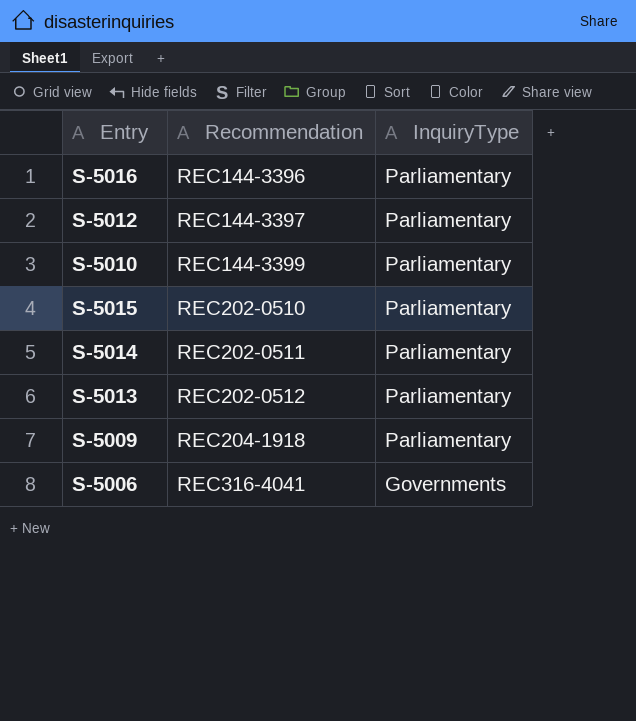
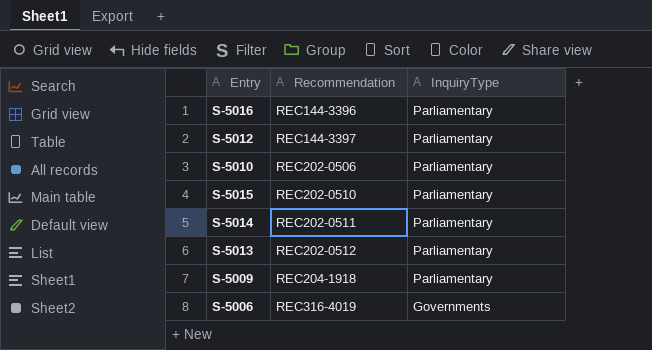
S-5010 | Recommendation: REC144-3399 -> REC202-0506
S-5006 | Recommendation: REC316-4041 -> REC316-4019

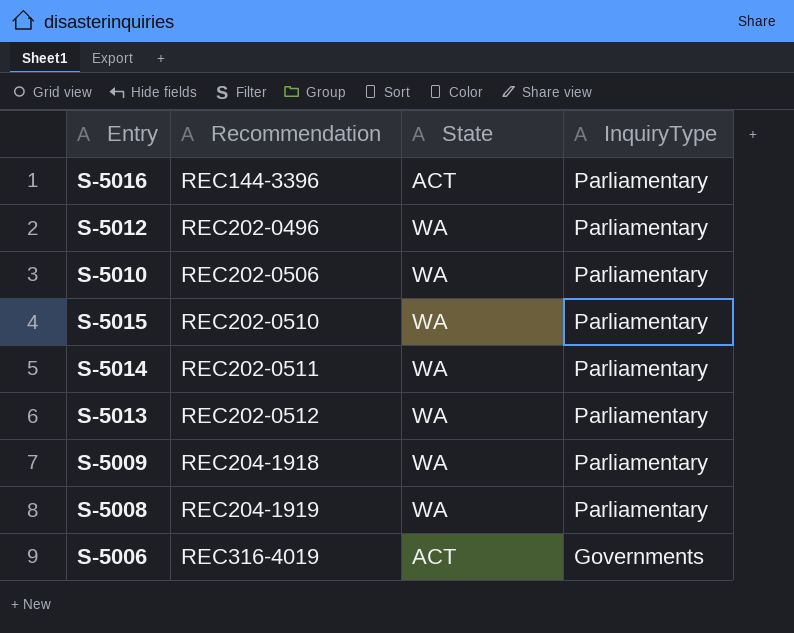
column State | position: none -> 3
S-5012 | Recommendation: REC144-3397 -> REC202-0496
row S-5008: none -> REC204-1919 | WA | Parliamentary

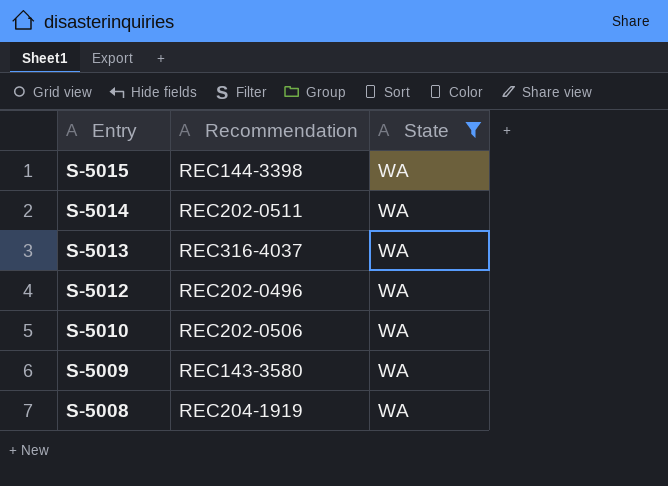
filter: none -> State = WA
row order: Recommendation ascending -> Entry descending
column InquiryType | position: 4 -> none
S-5015 | Recommendation: REC202-0510 -> REC144-3398
S-5013 | Recommendation: REC202-0512 -> REC316-4037
S-5009 | Recommendation: REC204-1918 -> REC143-3580

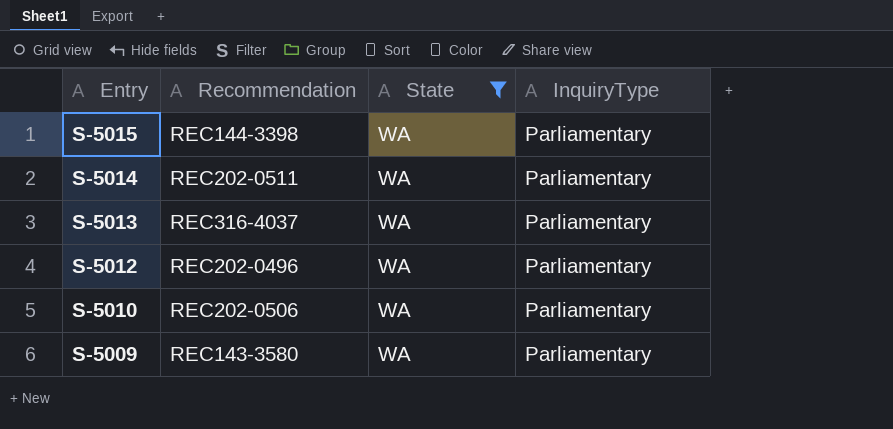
column InquiryType | position: none -> 4
row S-5008: REC204-1919 | WA -> none

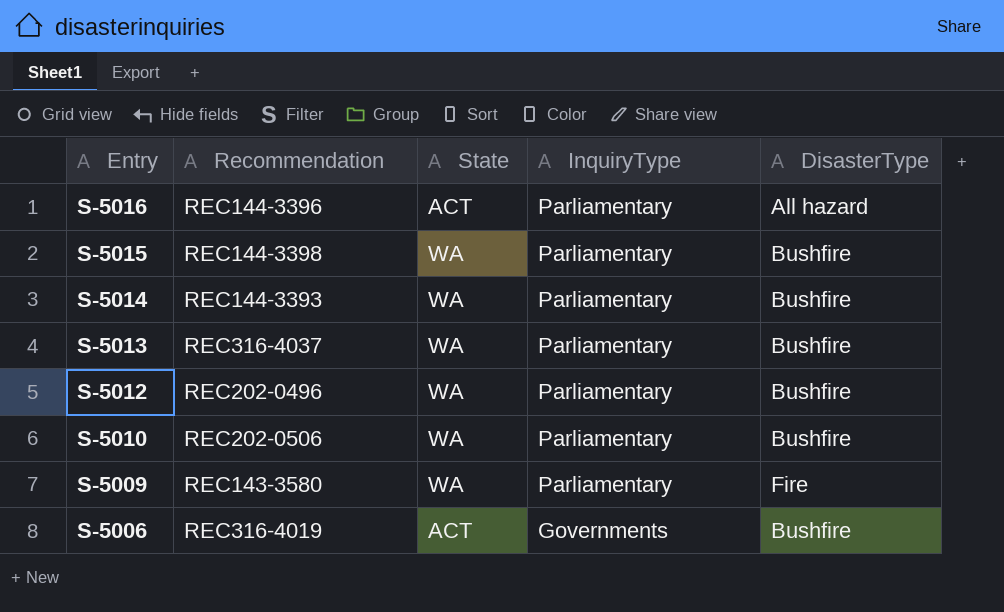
filter: State = WA -> none
column DisasterType | position: none -> 5
S-5014 | Recommendation: REC202-0511 -> REC144-3393

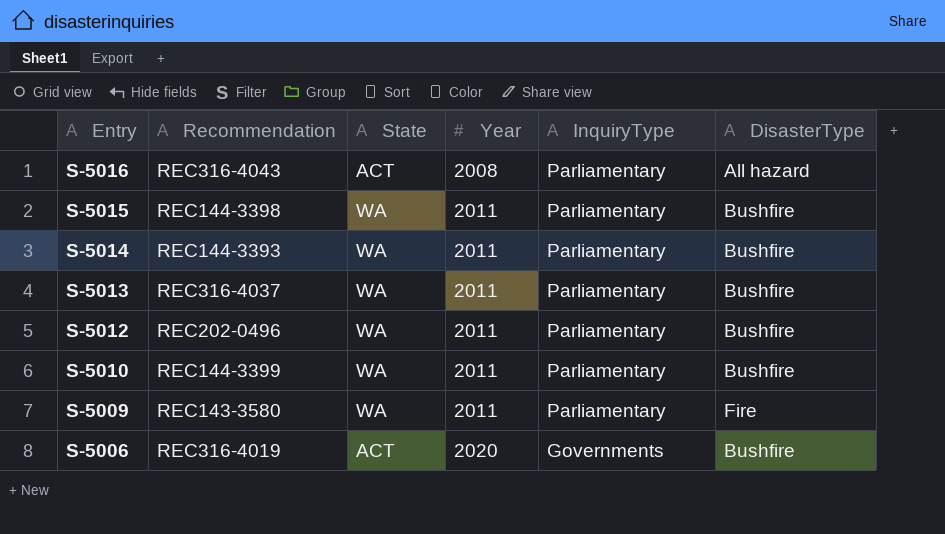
column Year | position: none -> 4
S-5016 | Recommendation: REC144-3396 -> REC316-4043
S-5010 | Recommendation: REC202-0506 -> REC144-3399

